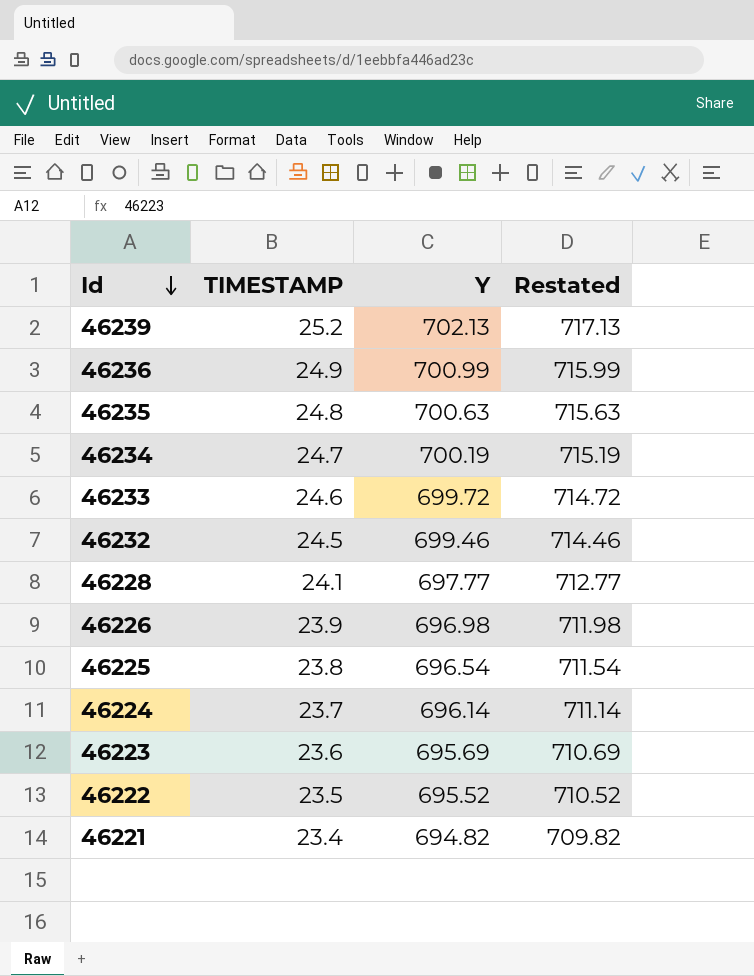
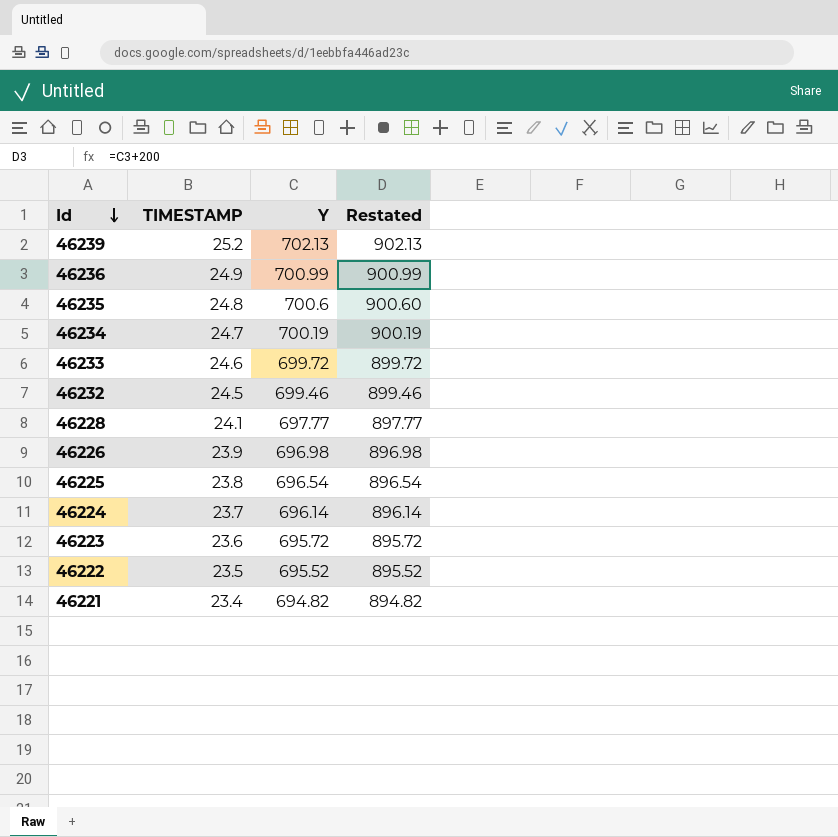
column Restated | formula: [Y] + 15 -> [Y] + 200
46235 | Y: 700.63 -> 700.6
46223 | Y: 695.69 -> 695.72

